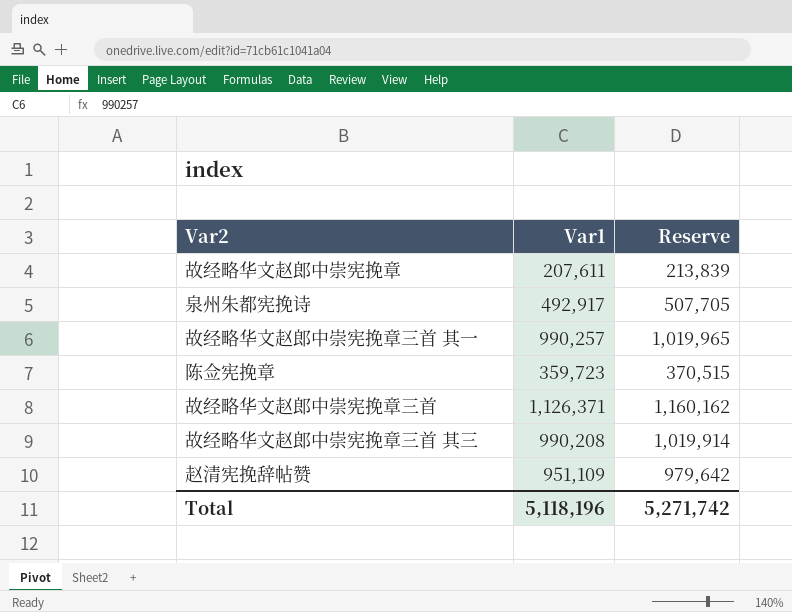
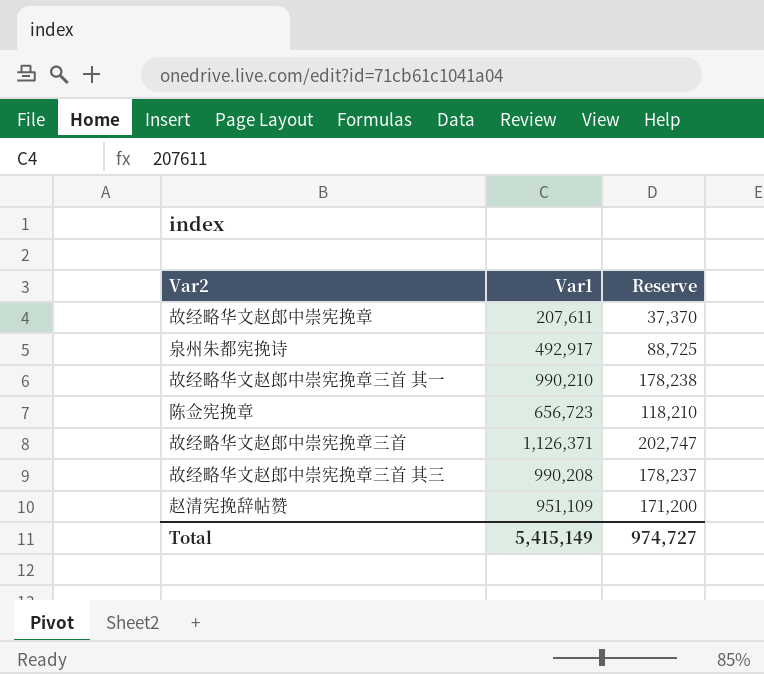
column Reserve | formula: [Var1] * 1.03 -> [Var1] * 0.18
故经略华文赵郎中崇宪挽章三首 其一 | Var1: 990,257 -> 990,210
陈佥宪挽章 | Var1: 359,723 -> 656,723
Total | Var1: 5,118,196 -> 5,415,149
Total | Reserve: 5,271,742 -> 974,727

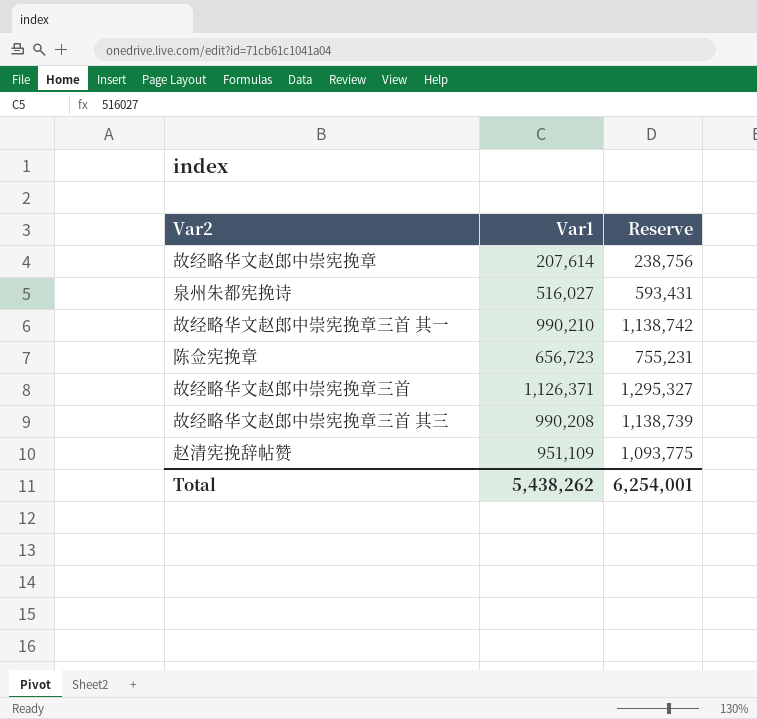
column Reserve | formula: [Var1] * 0.18 -> [Var1] * 1.15
故经略华文赵郎中崇宪挽章 | Var1: 207,611 -> 207,614
泉州朱都宪挽诗 | Var1: 492,917 -> 516,027
Total | Var1: 5,415,149 -> 5,438,262
Total | Reserve: 974,727 -> 6,254,001

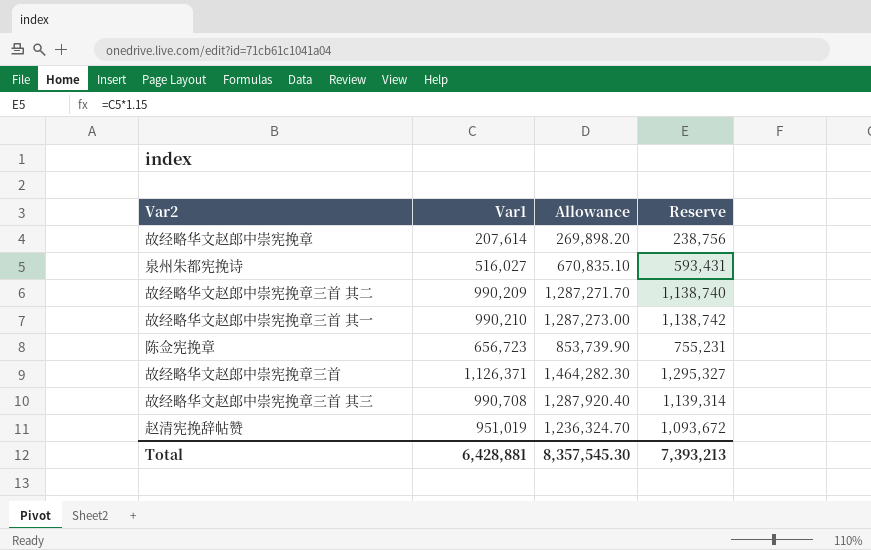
column Allowance | formula: none -> [Var1] * 1.3
row 故经略华文赵郎中崇宪挽章三首 其二: none -> 990,209 | 1,287,271.70 | 1,138,740
故经略华文赵郎中崇宪挽章三首 其三 | Var1: 990,208 -> 990,708
故经略华文赵郎中崇宪挽章三首 其三 | Reserve: 1,138,739 -> 1,139,314
赵清宪挽辞帖赞 | Var1: 951,109 -> 951,019
赵清宪挽辞帖赞 | Reserve: 1,093,775 -> 1,093,672
Total | Var1: 5,438,262 -> 6,428,881
Total | Reserve: 6,254,001 -> 7,393,213

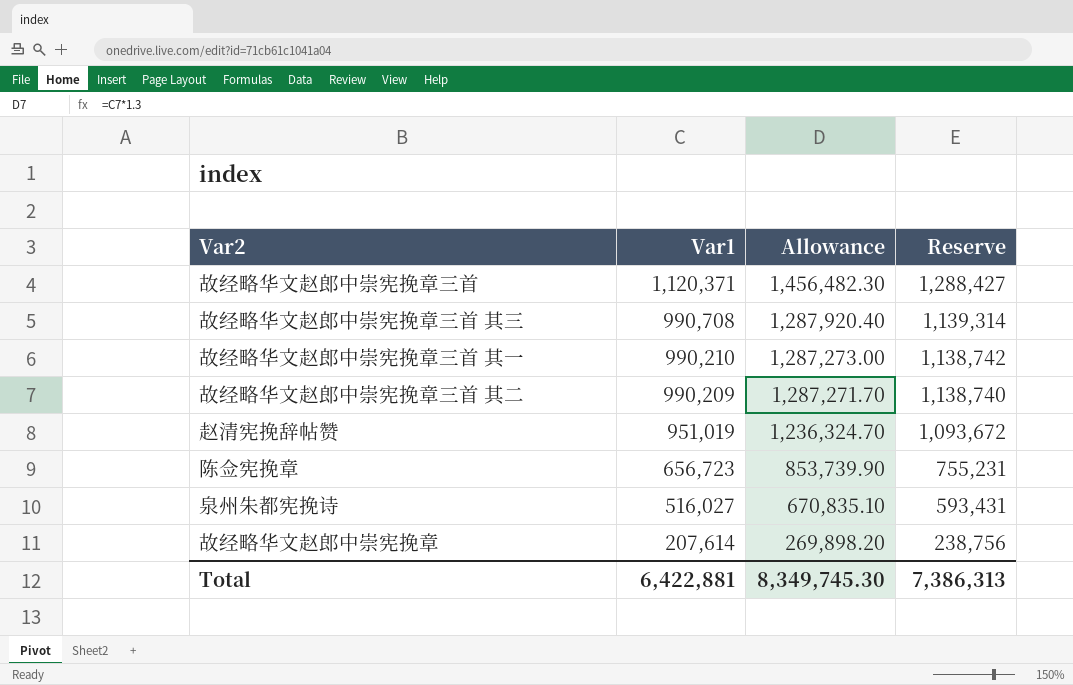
row order: none -> Var1 descending
故经略华文赵郎中崇宪挽章三首 | Var1: 1,126,371 -> 1,120,371
故经略华文赵郎中崇宪挽章三首 | Allowance: 1,464,282.30 -> 1,456,482.30
故经略华文赵郎中崇宪挽章三首 | Reserve: 1,295,327 -> 1,288,427
Total | Var1: 6,428,881 -> 6,422,881
Total | Allowance: 8,357,545.30 -> 8,349,745.30
Total | Reserve: 7,393,213 -> 7,386,313

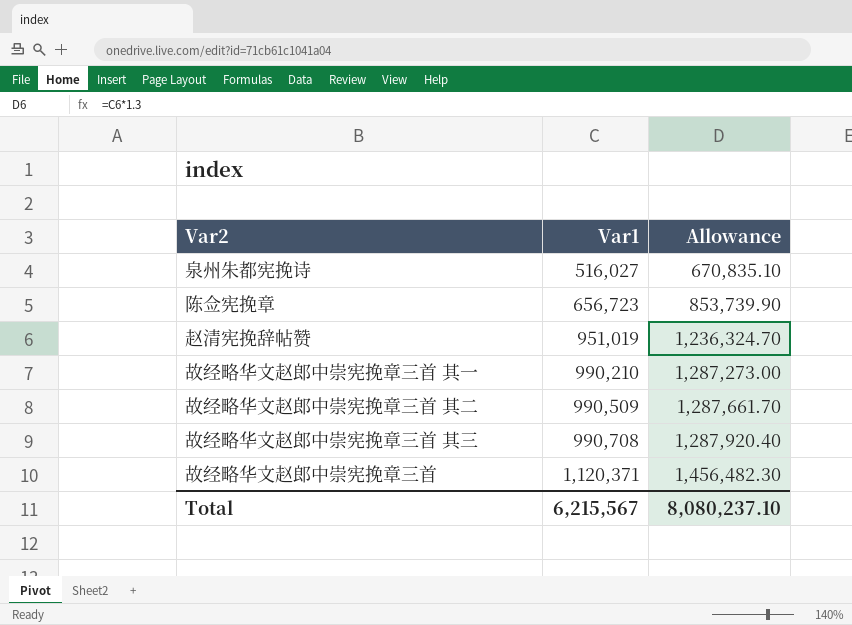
row order: Var1 descending -> Var1 ascending
column Reserve | formula: [Var1] * 1.15 -> none
row 故经略华文赵郎中崇宪挽章: 207,614 | 269,898.20 | 238,756 -> none
故经略华文赵郎中崇宪挽章三首 其二 | Var1: 990,209 -> 990,509
故经略华文赵郎中崇宪挽章三首 其二 | Allowance: 1,287,271.70 -> 1,287,661.70
Total | Var1: 6,422,881 -> 6,215,567
Total | Allowance: 8,349,745.30 -> 8,080,237.10

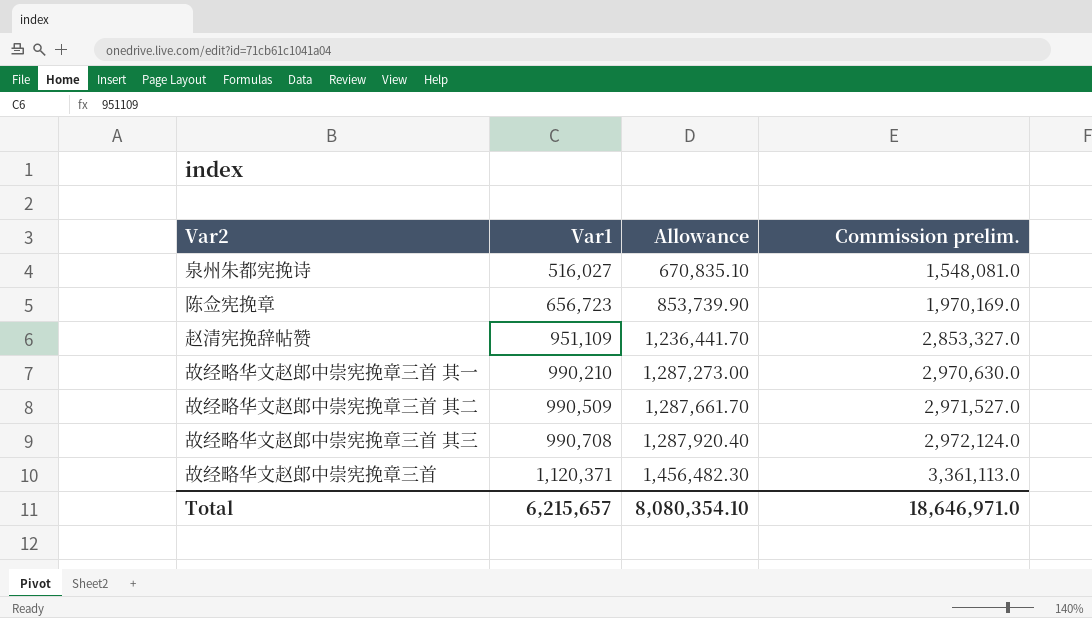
column Commission prelim. | formula: none -> [Var1] * 3
赵清宪挽辞帖赞 | Var1: 951,019 -> 951,109
赵清宪挽辞帖赞 | Allowance: 1,236,324.70 -> 1,236,441.70
Total | Var1: 6,215,567 -> 6,215,657
Total | Allowance: 8,080,237.10 -> 8,080,354.10

